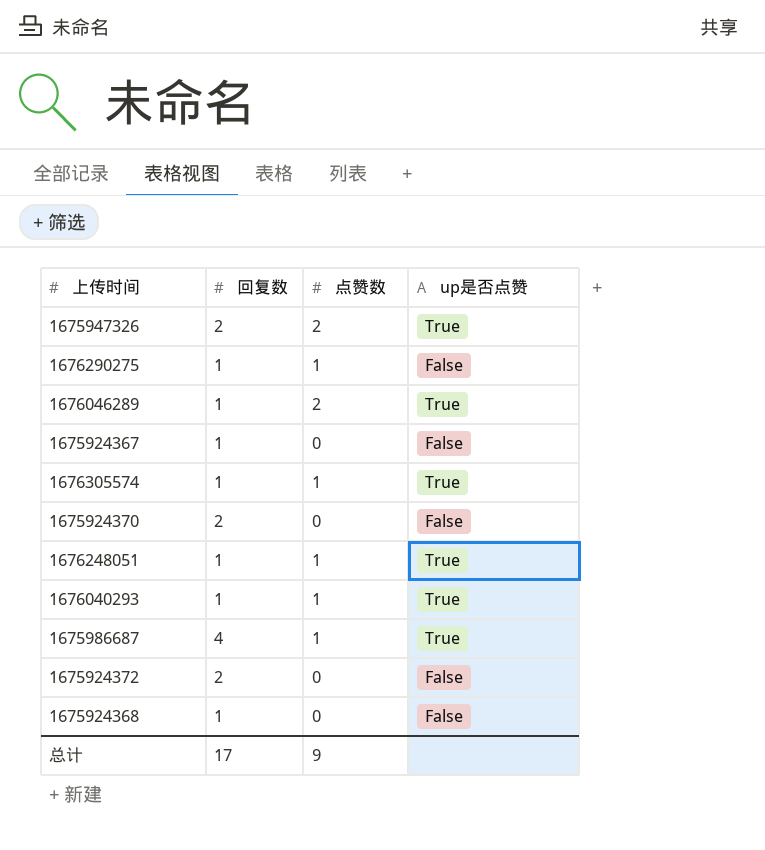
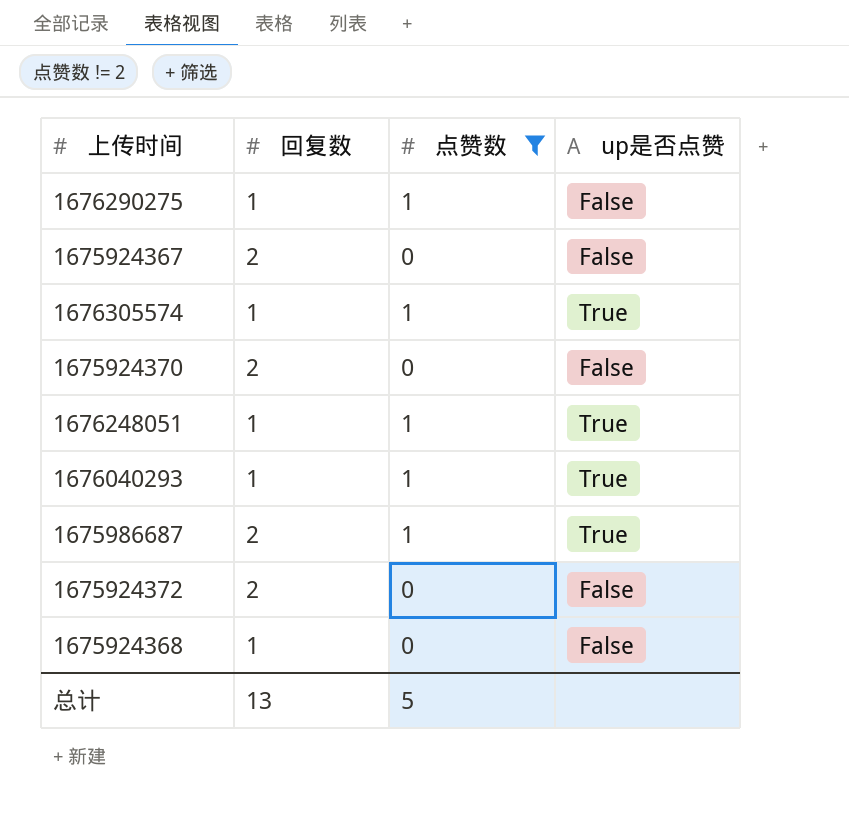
filter: none -> 点赞数 != 2
1675924367 | 回复数: 1 -> 2
1675986687 | 回复数: 4 -> 2
总计 | 回复数: 17 -> 13
总计 | 点赞数: 9 -> 5

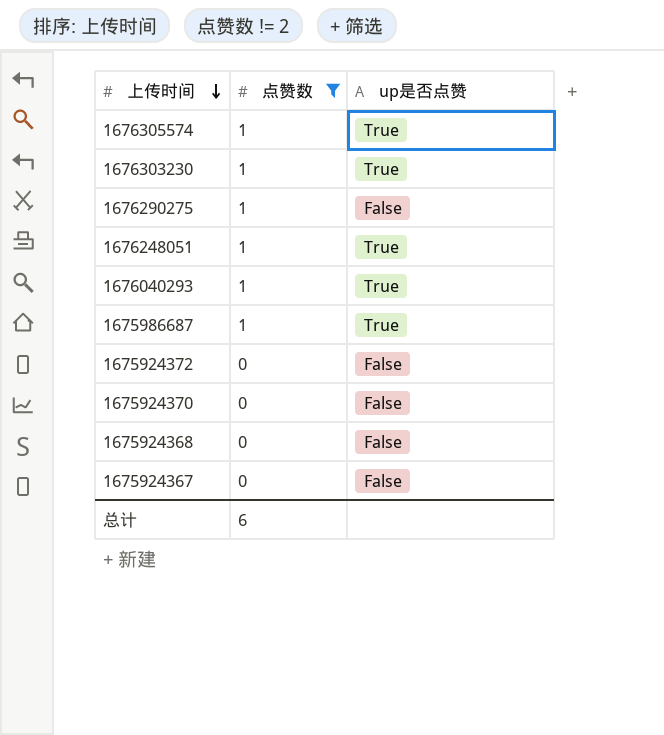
row order: none -> 上传时间 descending
column 回复数 | position: 2 -> none
row 1676303230: none -> 1 | True
总计 | 点赞数: 5 -> 6

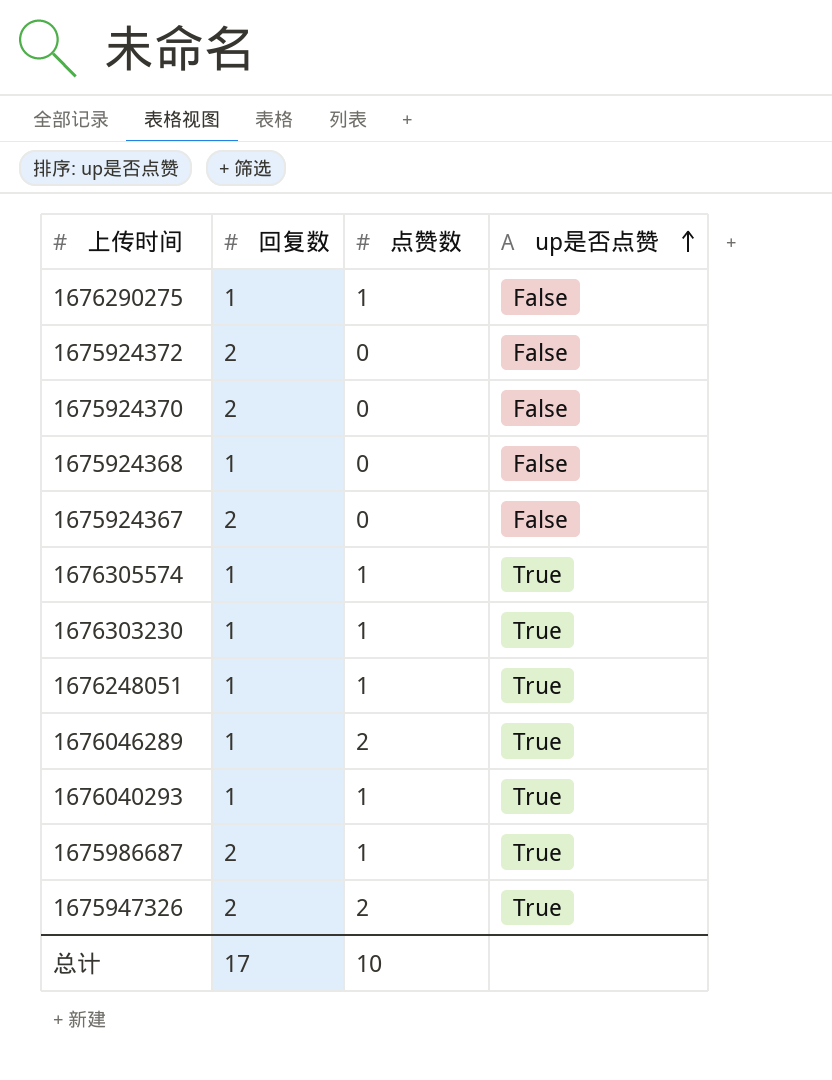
filter: 点赞数 != 2 -> none
row order: 上传时间 descending -> up是否点赞 ascending
column 回复数 | position: none -> 2
总计 | 点赞数: 6 -> 10

